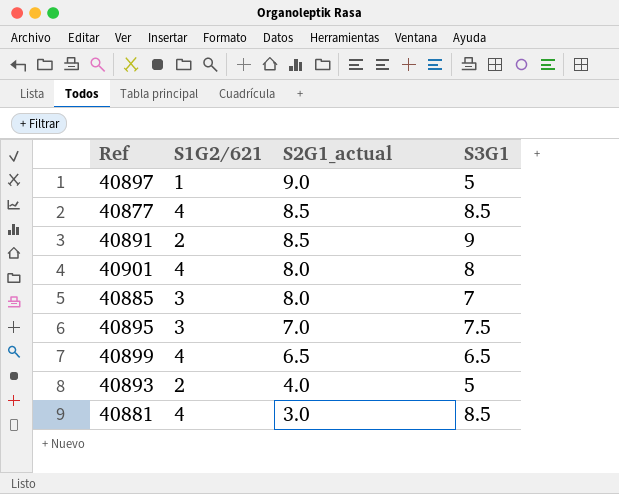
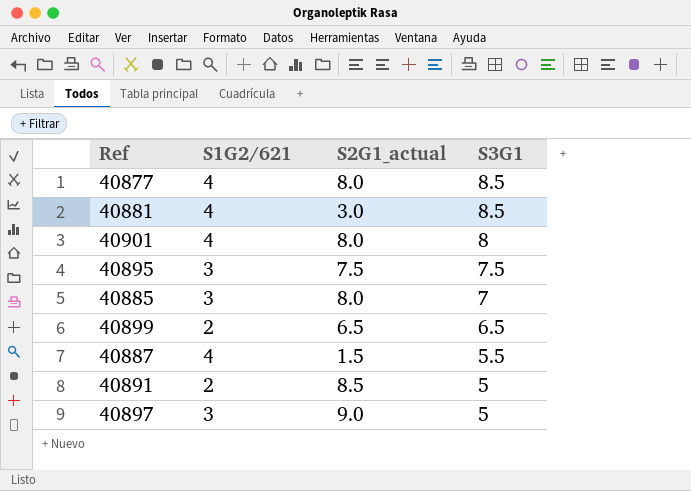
row order: S2G1_actual descending -> S3G1 descending
row 40893: 2 | 4.0 | 5 -> none
40877 | S2G1_actual: 8.5 -> 8.0
40895 | S2G1_actual: 7.0 -> 7.5
40899 | S1G2/621: 4 -> 2
row 40887: none -> 4 | 1.5 | 5.5
40891 | S3G1: 9 -> 5
40897 | S1G2/621: 1 -> 3

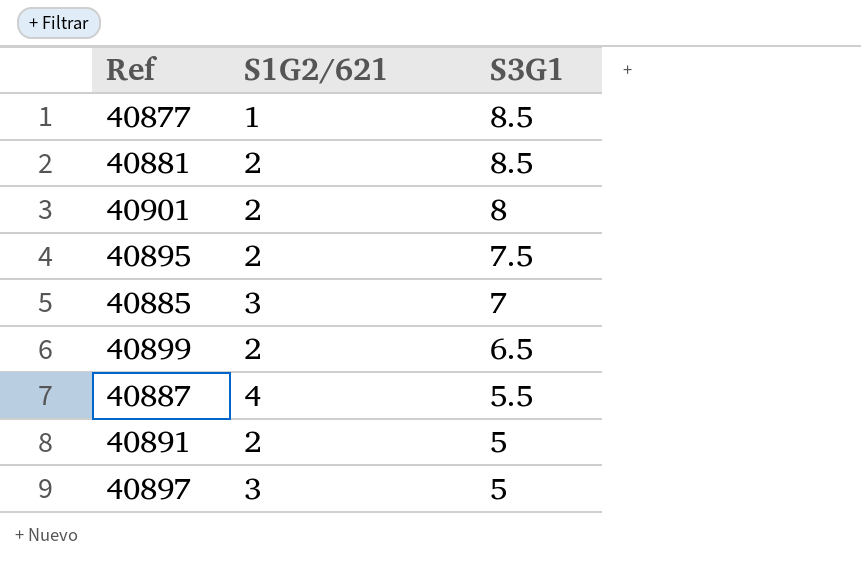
column S2G1_actual | position: 3 -> none
40877 | S1G2/621: 4 -> 1
40881 | S1G2/621: 4 -> 2
40901 | S1G2/621: 4 -> 2
40895 | S1G2/621: 3 -> 2

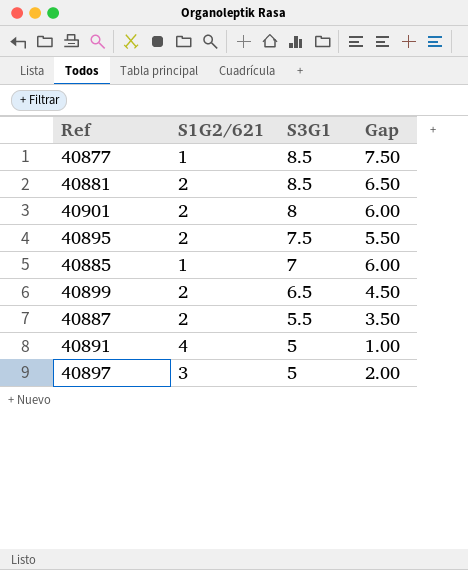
column Gap | formula: none -> [S3G1] - [S1G2/621]
40885 | S1G2/621: 3 -> 1
40887 | S1G2/621: 4 -> 2
40891 | S1G2/621: 2 -> 4

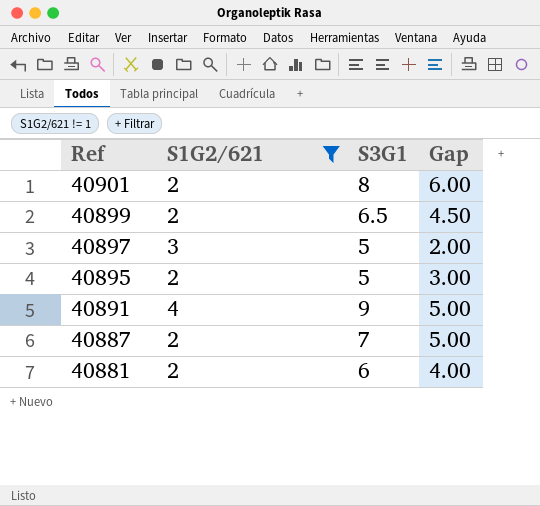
filter: none -> S1G2/621 != 1
row order: S3G1 descending -> Ref descending
40895 | S3G1: 7.5 -> 5
40895 | Gap: 5.50 -> 3.00
40891 | S3G1: 5 -> 9
40891 | Gap: 1.00 -> 5.00
40887 | S3G1: 5.5 -> 7
40887 | Gap: 3.50 -> 5.00
40881 | S3G1: 8.5 -> 6
40881 | Gap: 6.50 -> 4.00

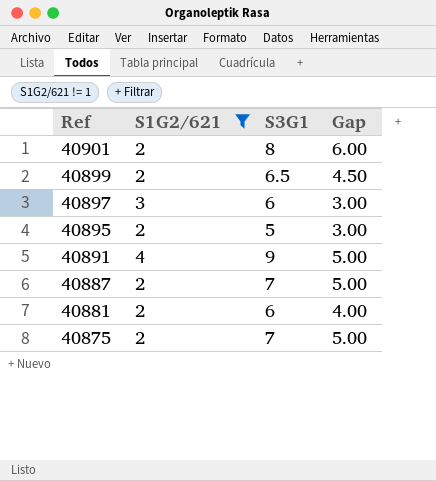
40897 | S3G1: 5 -> 6
40897 | Gap: 2.00 -> 3.00
row 40875: none -> 2 | 7 | 5.00

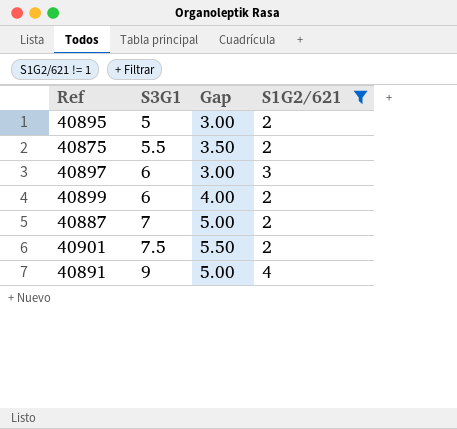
row order: Ref descending -> S3G1 ascending
column S1G2/621 | position: 2 -> 4
row 40881: 2 | 6 | 4.00 -> none
40875 | S3G1: 7 -> 5.5
40875 | Gap: 5.00 -> 3.50
40899 | S3G1: 6.5 -> 6
40899 | Gap: 4.50 -> 4.00
40901 | S3G1: 8 -> 7.5
40901 | Gap: 6.00 -> 5.50

